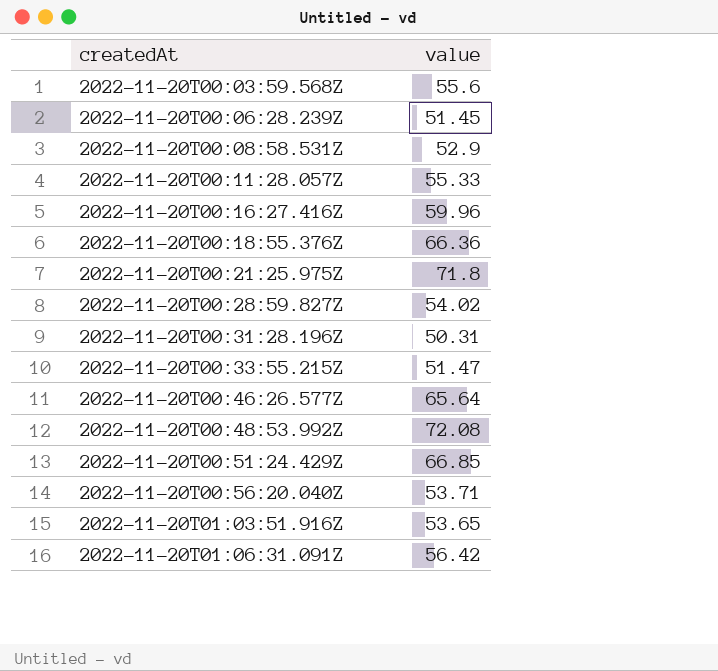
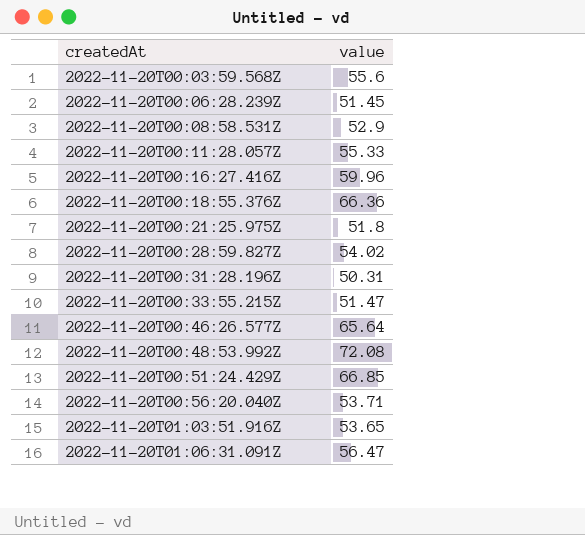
2022-11-20T00:21:25.975Z | value: 71.8 -> 51.8
2022-11-20T01:06:31.091Z | value: 56.42 -> 56.47

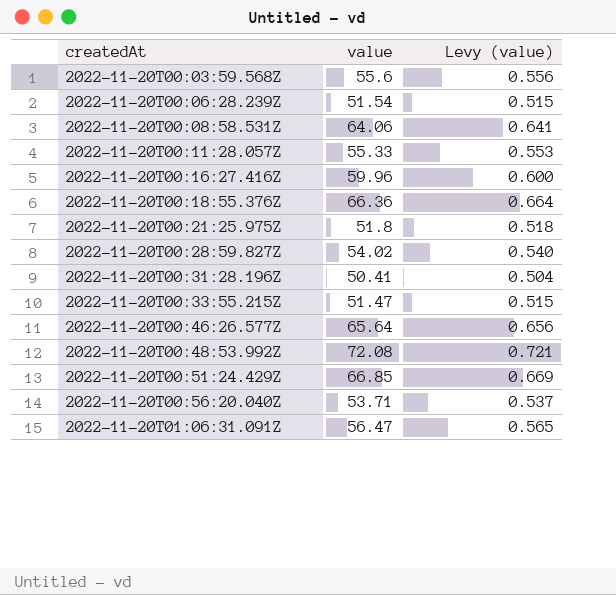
column Levy (value) | formula: none -> [value] * 0.01
row 2022-11-20T01:03:51.916Z: 53.65 -> none
2022-11-20T00:06:28.239Z | value: 51.45 -> 51.54
2022-11-20T00:08:58.531Z | value: 52.9 -> 64.06
2022-11-20T00:31:28.196Z | value: 50.31 -> 50.41

